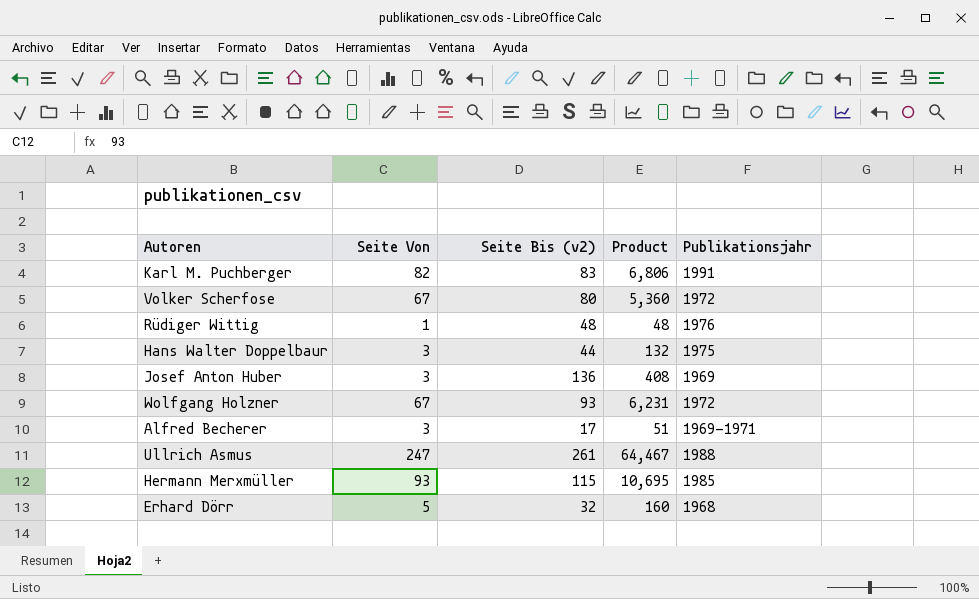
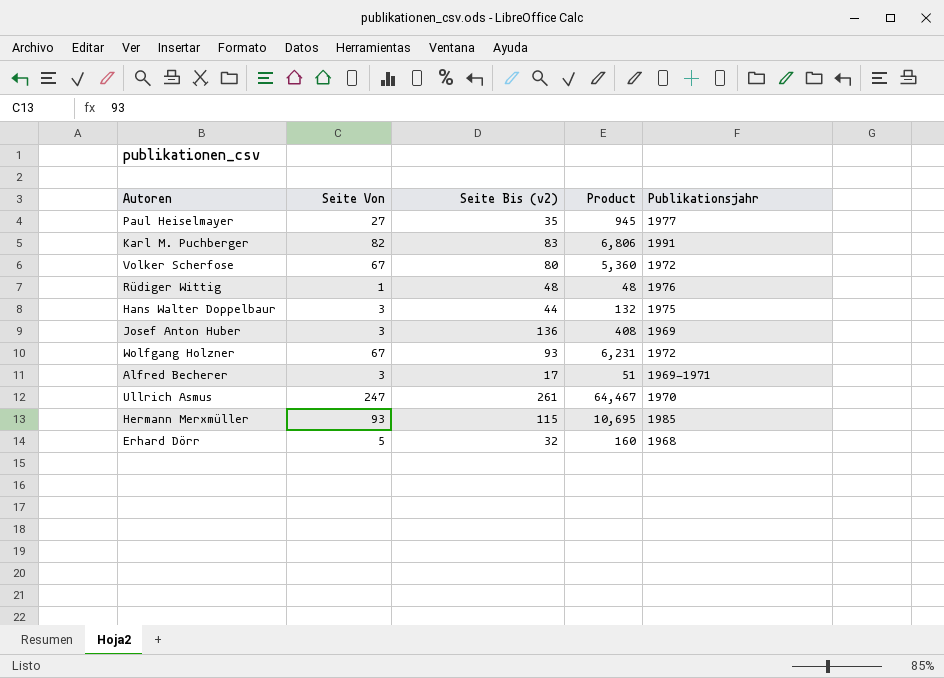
row Paul Heiselmayer: none -> 27 | 35 | 945 | 1977
Ullrich Asmus | Publikationsjahr: 1988 -> 1970

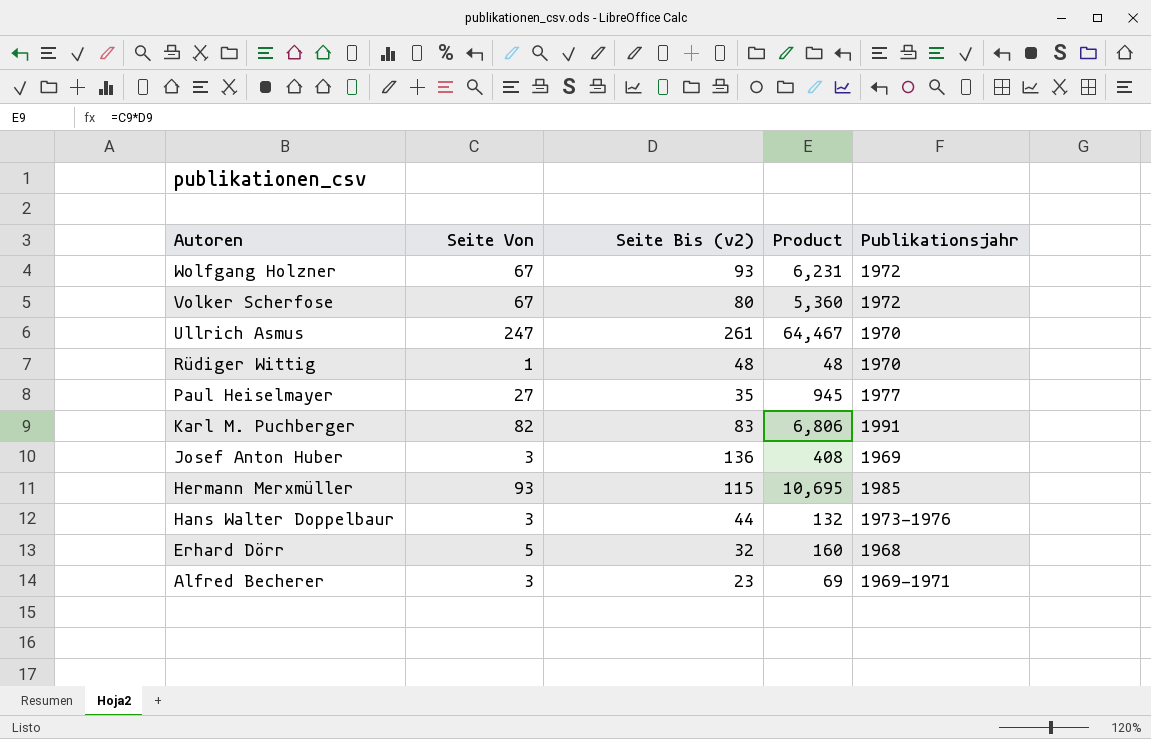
row order: none -> Autoren descending
Rüdiger Wittig | Publikationsjahr: 1976 -> 1970
Hans Walter Doppelbaur | Publikationsjahr: 1975 -> 1973-1976
Alfred Becherer | Seite Bis (v2): 17 -> 23
Alfred Becherer | Product: 51 -> 69

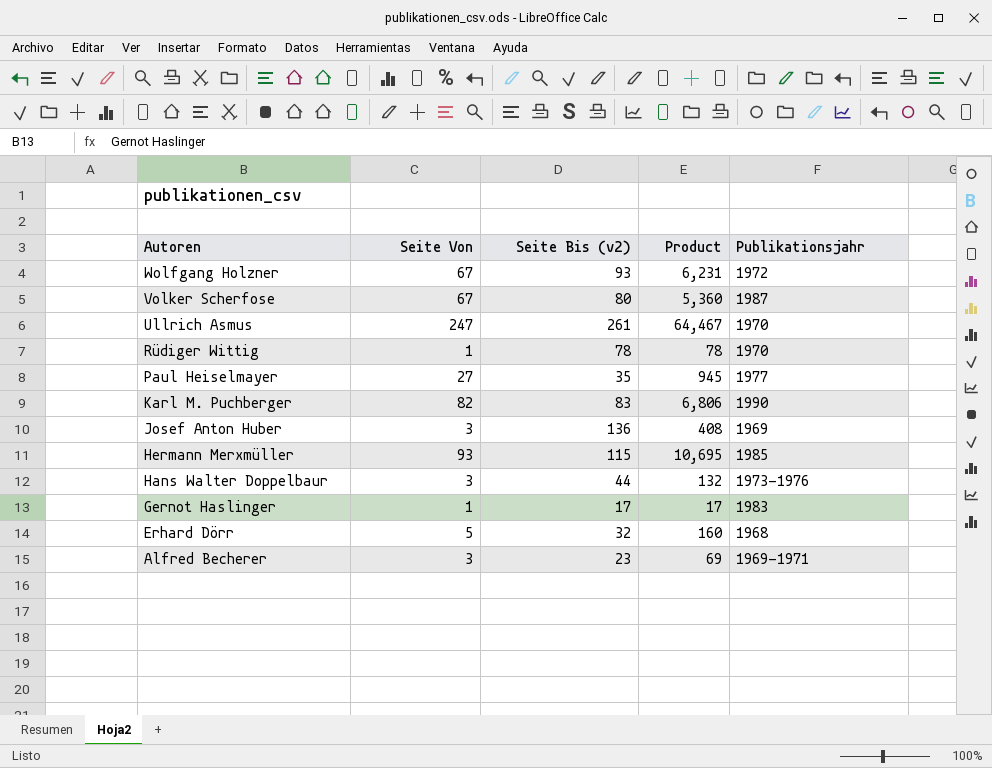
Volker Scherfose | Publikationsjahr: 1972 -> 1987
Rüdiger Wittig | Seite Bis (v2): 48 -> 78
Rüdiger Wittig | Product: 48 -> 78
Karl M. Puchberger | Publikationsjahr: 1991 -> 1990
row Gernot Haslinger: none -> 1 | 17 | 17 | 1983

